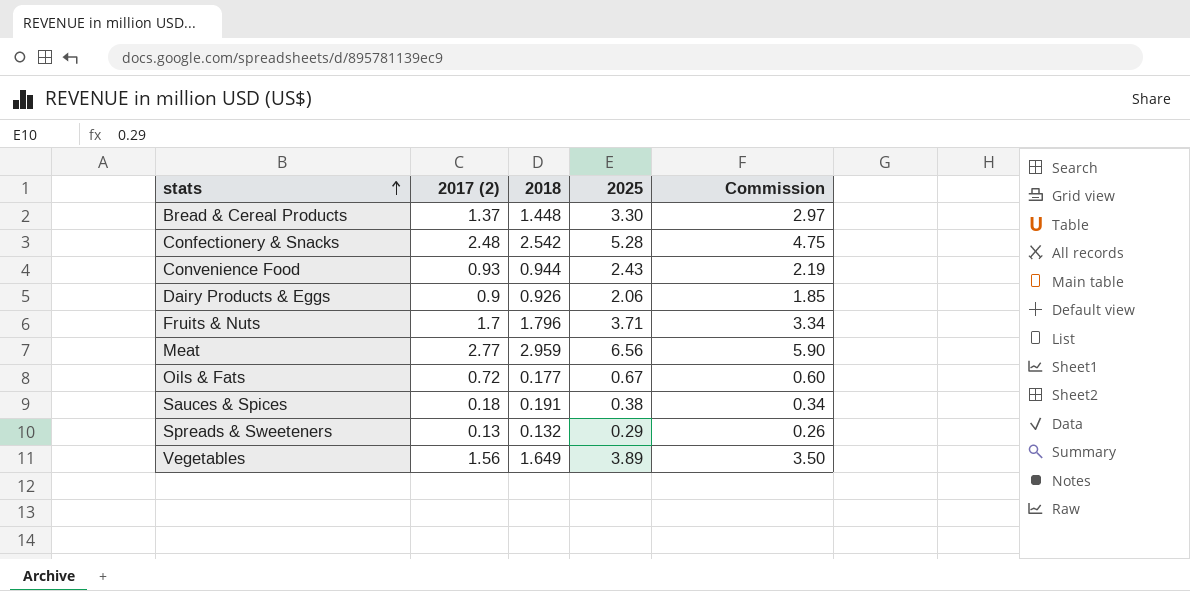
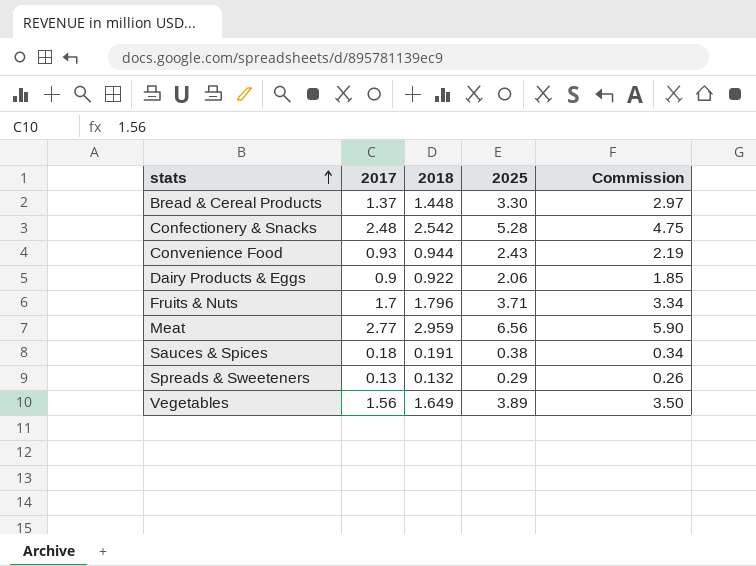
column name: 2017 (2) -> 2017
row Oils & Fats: 0.72 | 0.177 | 0.67 | 0.60 -> none
Dairy Products & Eggs | 2018: 0.926 -> 0.922

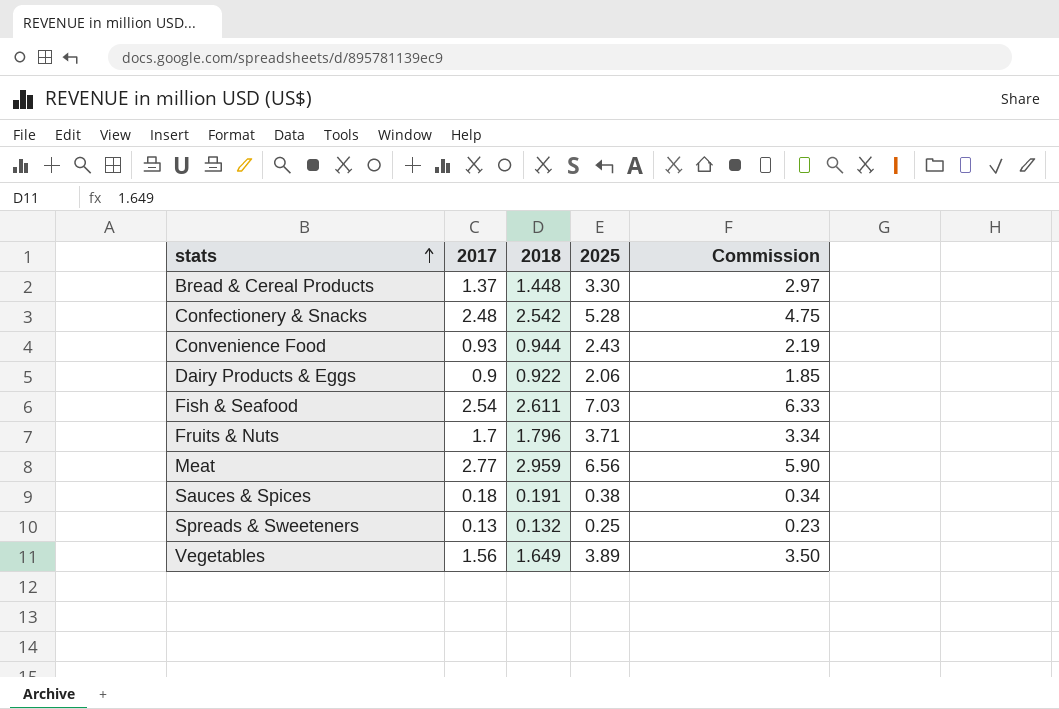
row Fish & Seafood: none -> 2.54 | 2.611 | 7.03 | 6.33
Spreads & Sweeteners | 2025: 0.29 -> 0.25
Spreads & Sweeteners | Commission: 0.26 -> 0.23

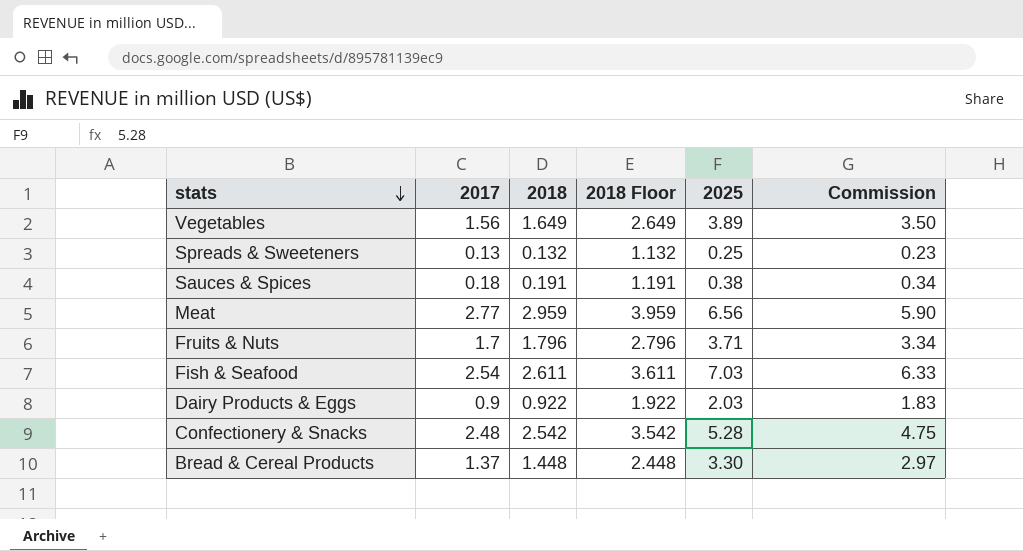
row order: stats ascending -> stats descending
column 2018 Floor | formula: none -> [2018] + 1
row Convenience Food: 0.93 | 0.944 | 2.43 | 2.19 -> none
Dairy Products & Eggs | 2025: 2.06 -> 2.03
Dairy Products & Eggs | Commission: 1.85 -> 1.83

